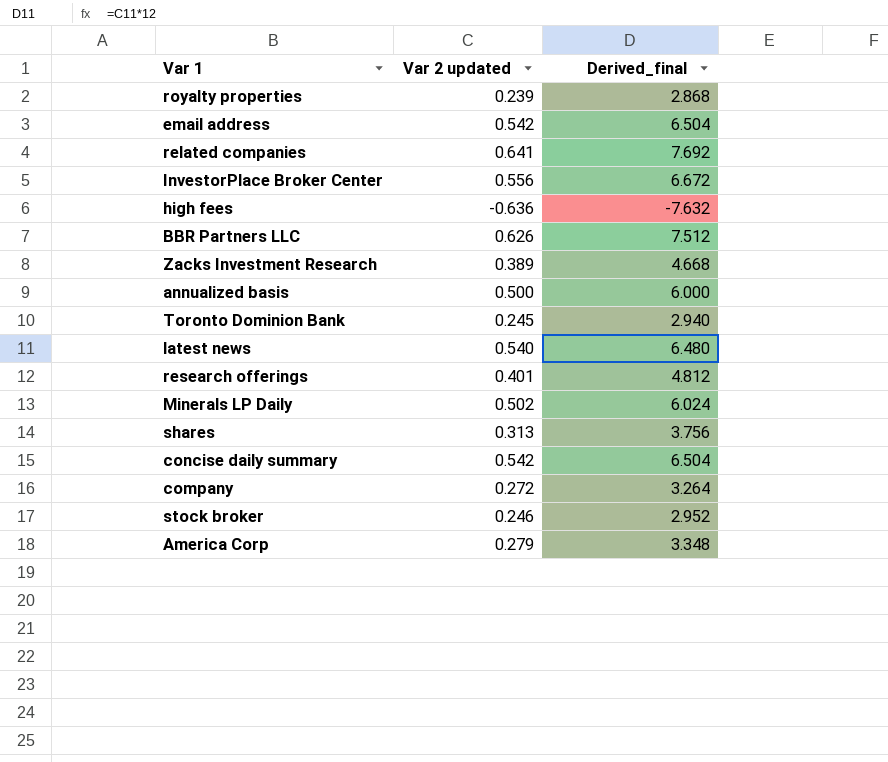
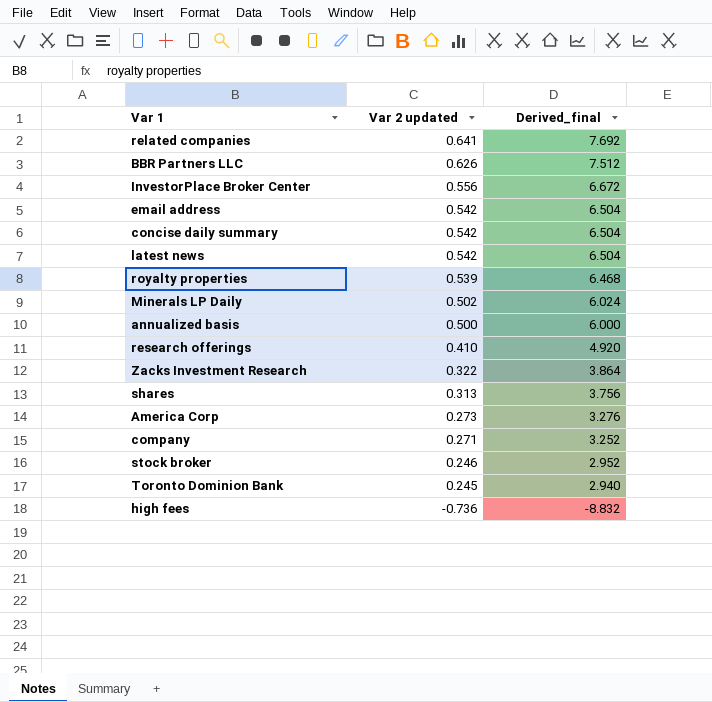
row order: none -> Var 2 updated descending
latest news | Var 2 updated: 0.540 -> 0.542
latest news | Derived_final: 6.480 -> 6.504
royalty properties | Var 2 updated: 0.239 -> 0.539
royalty properties | Derived_final: 2.868 -> 6.468
research offerings | Var 2 updated: 0.401 -> 0.410
research offerings | Derived_final: 4.812 -> 4.920
Zacks Investment Research | Var 2 updated: 0.389 -> 0.322
Zacks Investment Research | Derived_final: 4.668 -> 3.864
America Corp | Var 2 updated: 0.279 -> 0.273
America Corp | Derived_final: 3.348 -> 3.276
company | Var 2 updated: 0.272 -> 0.271
company | Derived_final: 3.264 -> 3.252
high fees | Var 2 updated: -0.636 -> -0.736
high fees | Derived_final: -7.632 -> -8.832

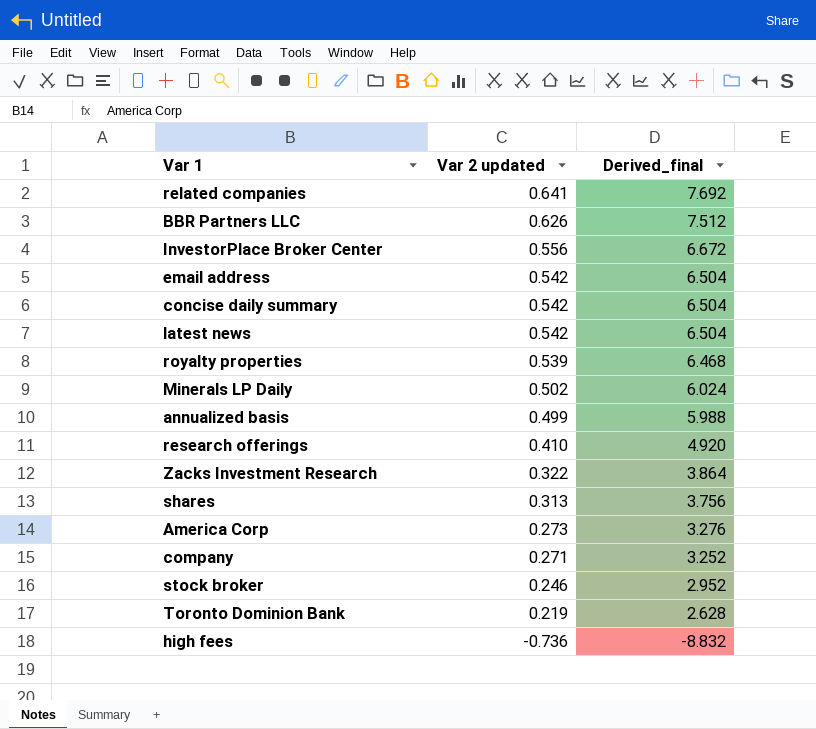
annualized basis | Var 2 updated: 0.500 -> 0.499
annualized basis | Derived_final: 6.000 -> 5.988
Toronto Dominion Bank | Var 2 updated: 0.245 -> 0.219
Toronto Dominion Bank | Derived_final: 2.940 -> 2.628

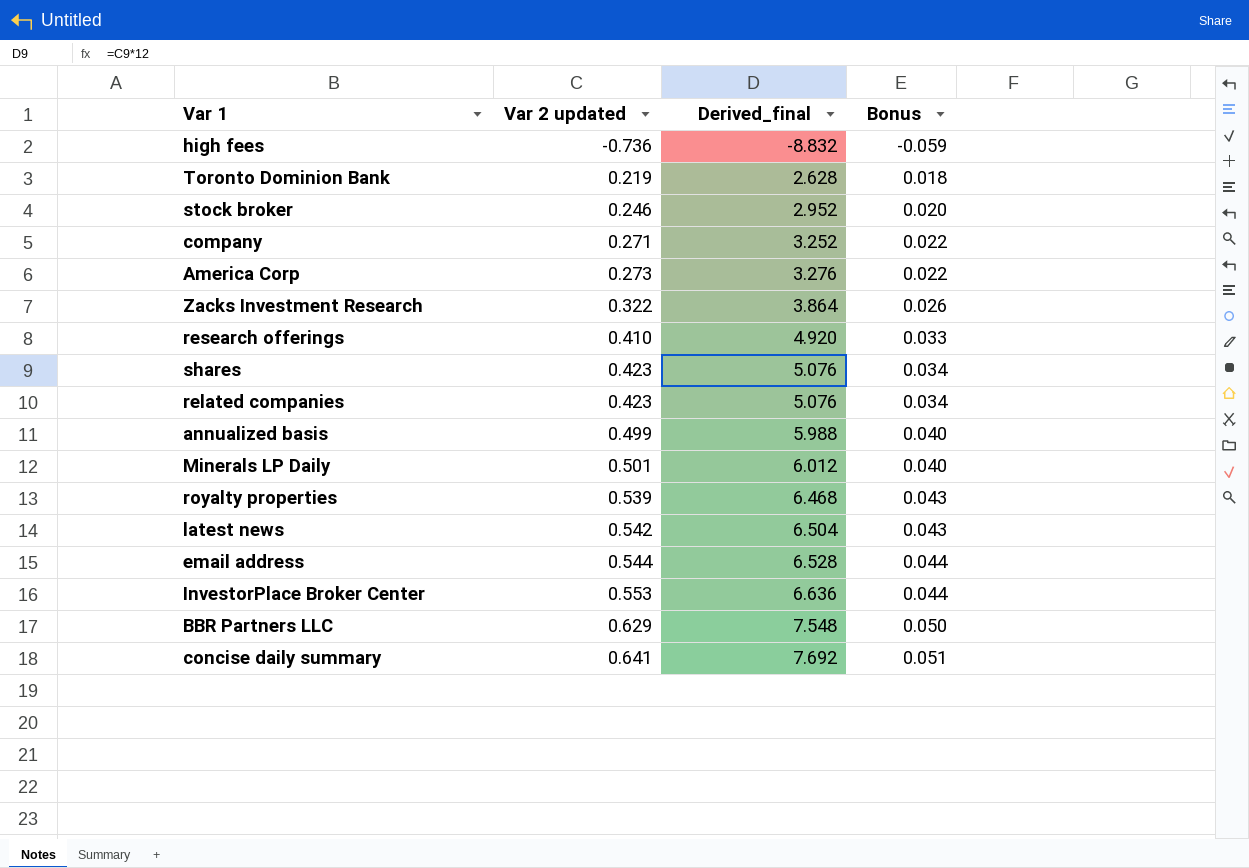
row order: Var 2 updated descending -> Var 2 updated ascending
column Bonus | formula: none -> [Var 2 updated] * 0.08
shares | Var 2 updated: 0.313 -> 0.423
shares | Derived_final: 3.756 -> 5.076
related companies | Var 2 updated: 0.641 -> 0.423
related companies | Derived_final: 7.692 -> 5.076
Minerals LP Daily | Var 2 updated: 0.502 -> 0.501
Minerals LP Daily | Derived_final: 6.024 -> 6.012
email address | Var 2 updated: 0.542 -> 0.544
email address | Derived_final: 6.504 -> 6.528
InvestorPlace Broker Center | Var 2 updated: 0.556 -> 0.553
InvestorPlace Broker Center | Derived_final: 6.672 -> 6.636
BBR Partners LLC | Var 2 updated: 0.626 -> 0.629
BBR Partners LLC | Derived_final: 7.512 -> 7.548
concise daily summary | Var 2 updated: 0.542 -> 0.641
concise daily summary | Derived_final: 6.504 -> 7.692

